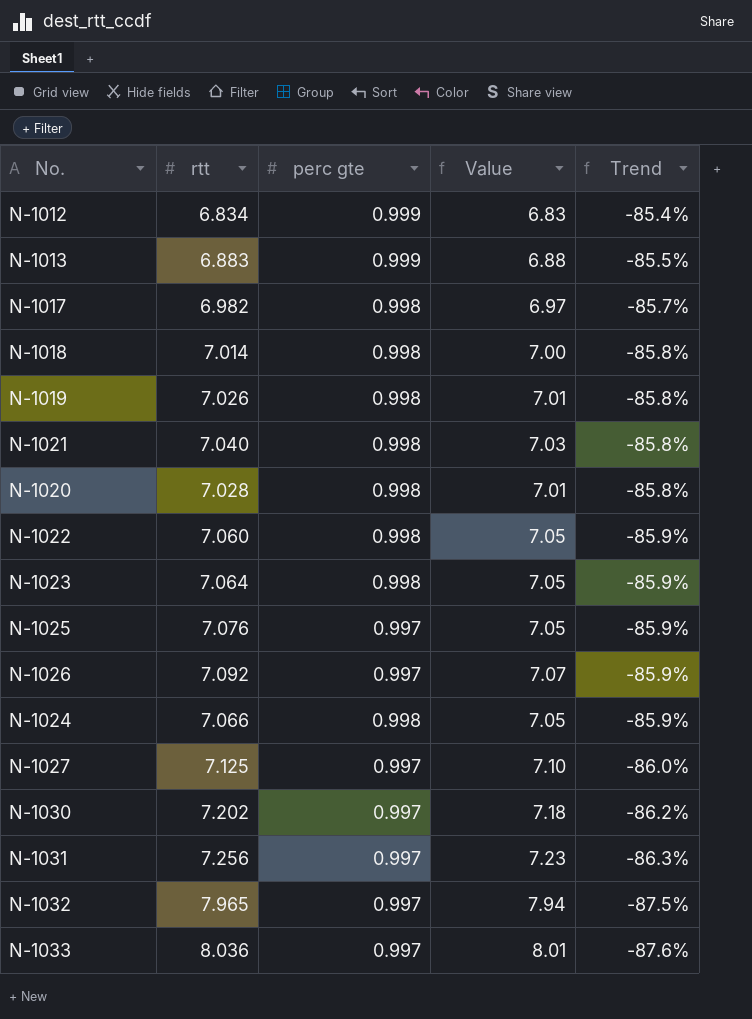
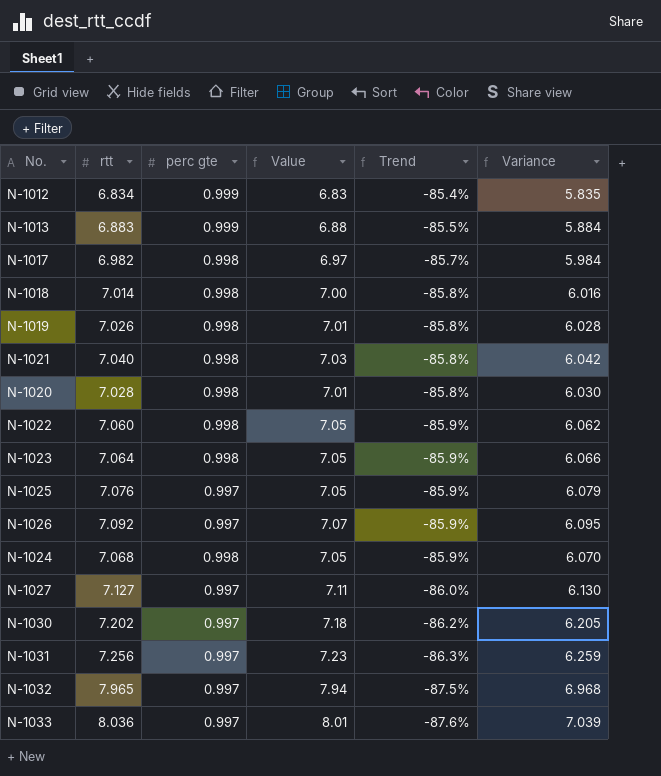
column Variance | formula: none -> [rtt] - [perc gte]
N-1024 | rtt: 7.066 -> 7.068
N-1027 | rtt: 7.125 -> 7.127
N-1027 | Value: 7.10 -> 7.11

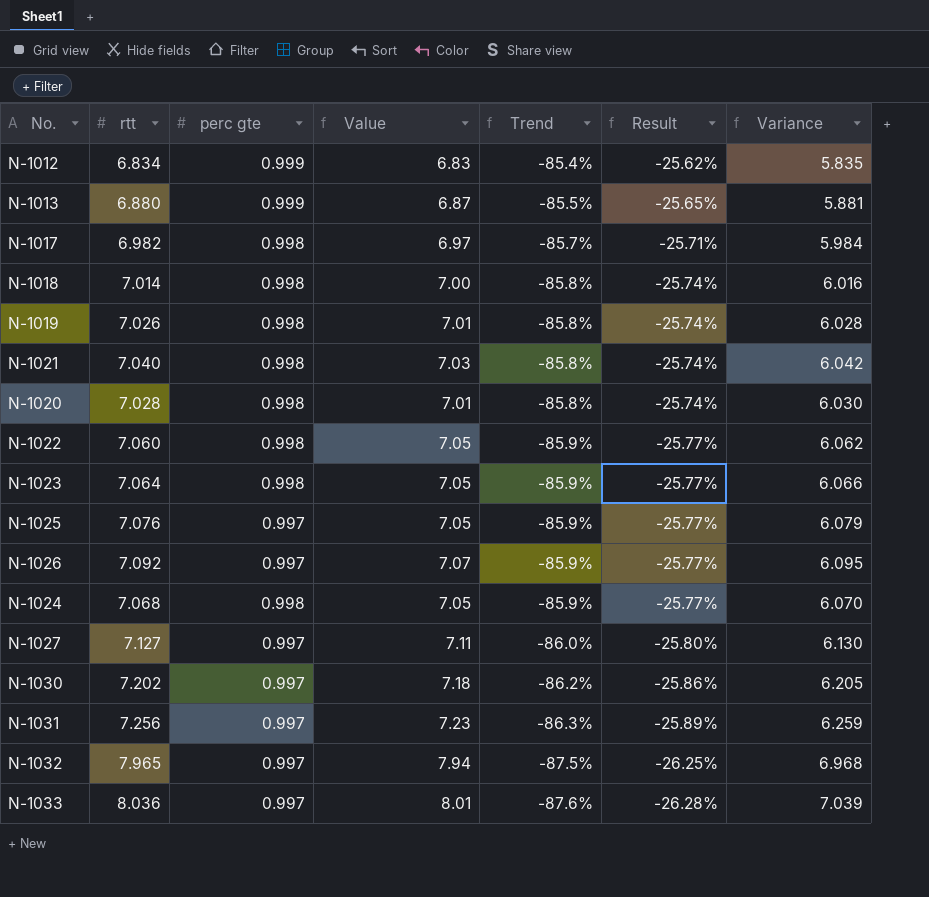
column Result | formula: none -> [Trend] * 0.3
N-1013 | rtt: 6.883 -> 6.880
N-1013 | Value: 6.88 -> 6.87
N-1013 | Variance: 5.884 -> 5.881

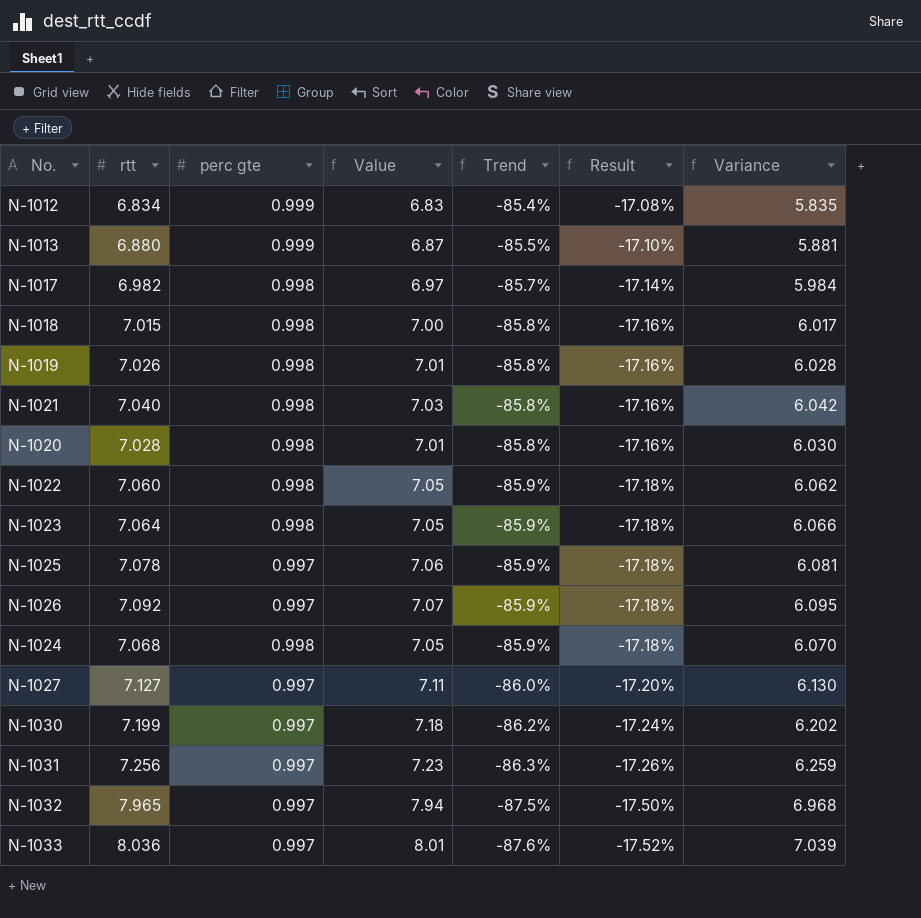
column Result | formula: [Trend] * 0.3 -> [Trend] * 0.2
N-1018 | rtt: 7.014 -> 7.015
N-1018 | Variance: 6.016 -> 6.017
N-1025 | rtt: 7.076 -> 7.078
N-1025 | Value: 7.05 -> 7.06
N-1025 | Variance: 6.079 -> 6.081
N-1030 | rtt: 7.202 -> 7.199
N-1030 | Variance: 6.205 -> 6.202

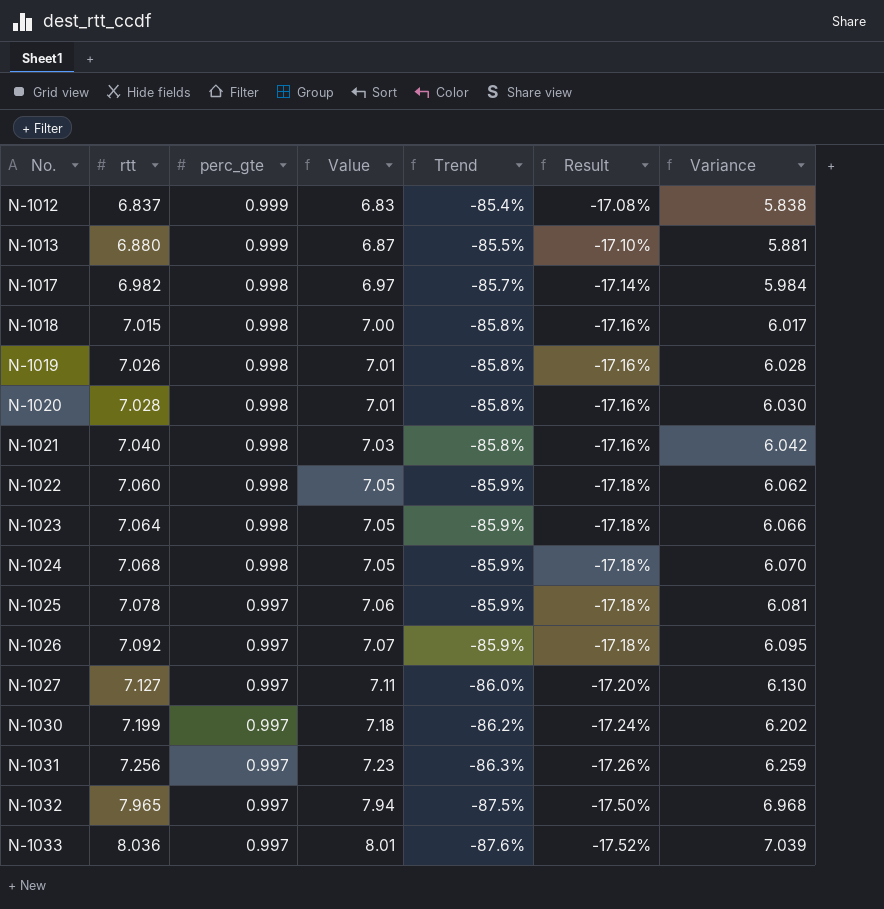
row order: Trend descending -> No. ascending
column name: perc gte -> perc_gte
N-1012 | rtt: 6.834 -> 6.837
N-1012 | Variance: 5.835 -> 5.838

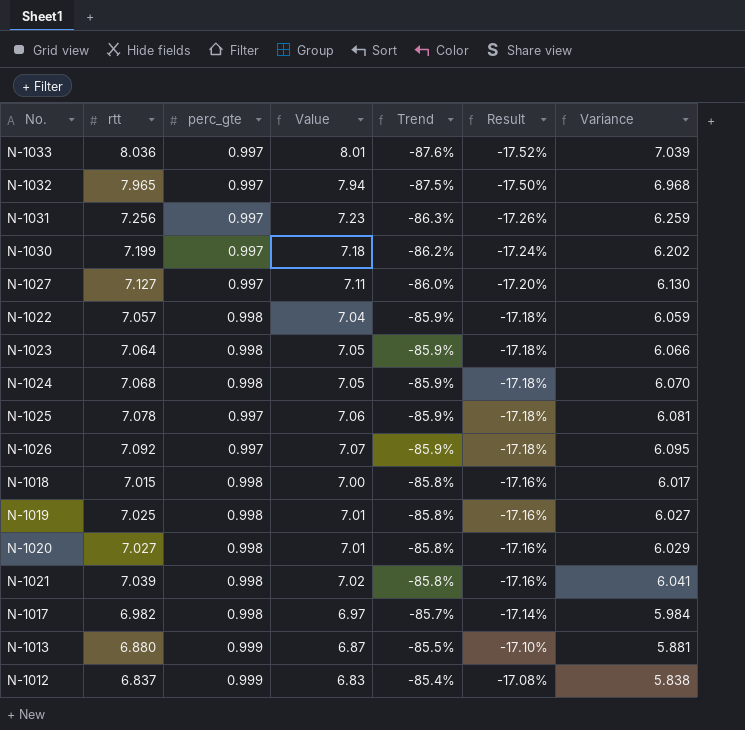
row order: No. ascending -> Trend ascending
N-1022 | rtt: 7.060 -> 7.057
N-1022 | Value: 7.05 -> 7.04
N-1022 | Variance: 6.062 -> 6.059
N-1019 | rtt: 7.026 -> 7.025
N-1019 | Variance: 6.028 -> 6.027
N-1020 | rtt: 7.028 -> 7.027
N-1020 | Variance: 6.030 -> 6.029
N-1021 | rtt: 7.040 -> 7.039
N-1021 | Value: 7.03 -> 7.02
N-1021 | Variance: 6.042 -> 6.041

